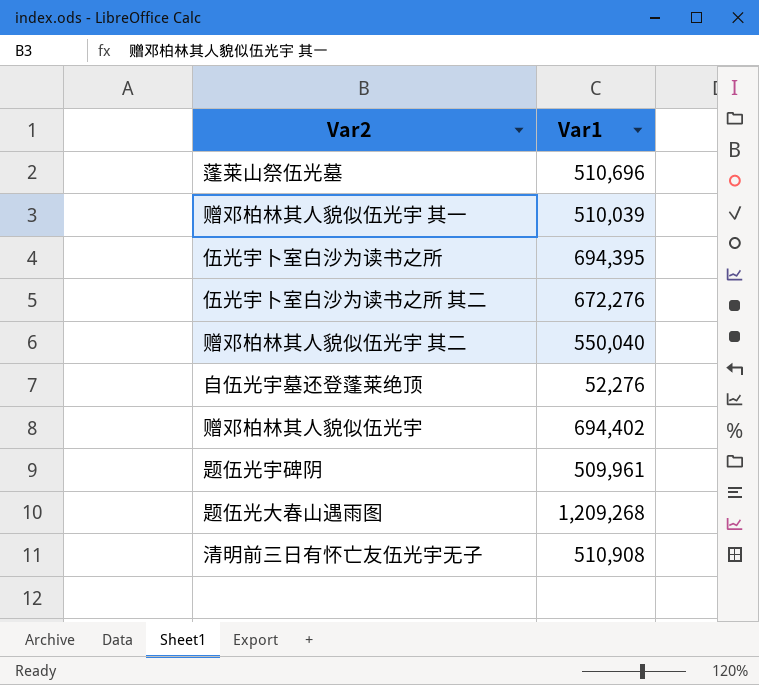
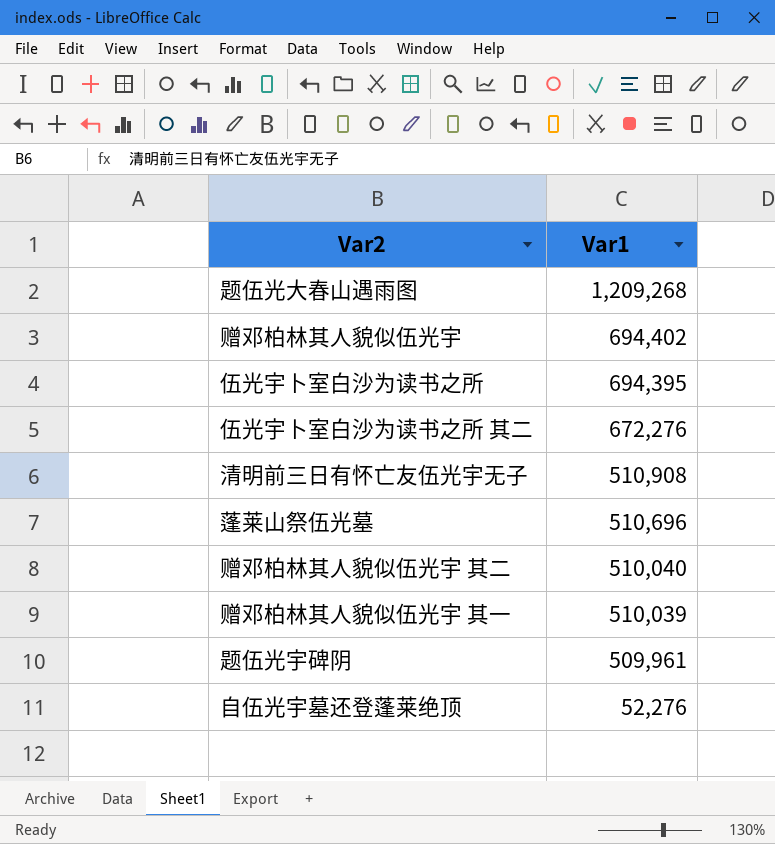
row order: none -> Var1 descending
赠邓柏林其人貌似伍光宇 其二 | Var1: 550,040 -> 510,040

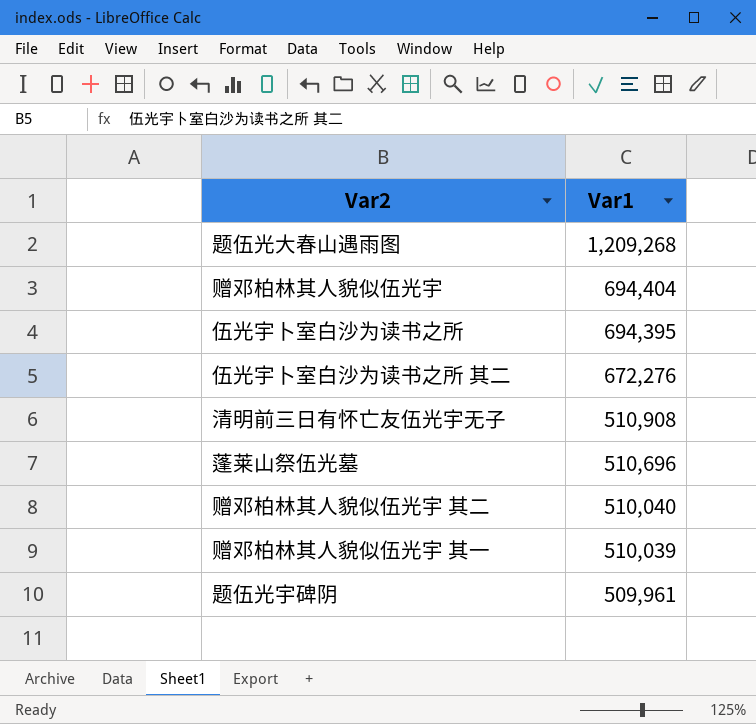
row 自伍光宇墓还登蓬莱绝顶: 52,276 -> none
赠邓柏林其人貌似伍光宇 | Var1: 694,402 -> 694,404

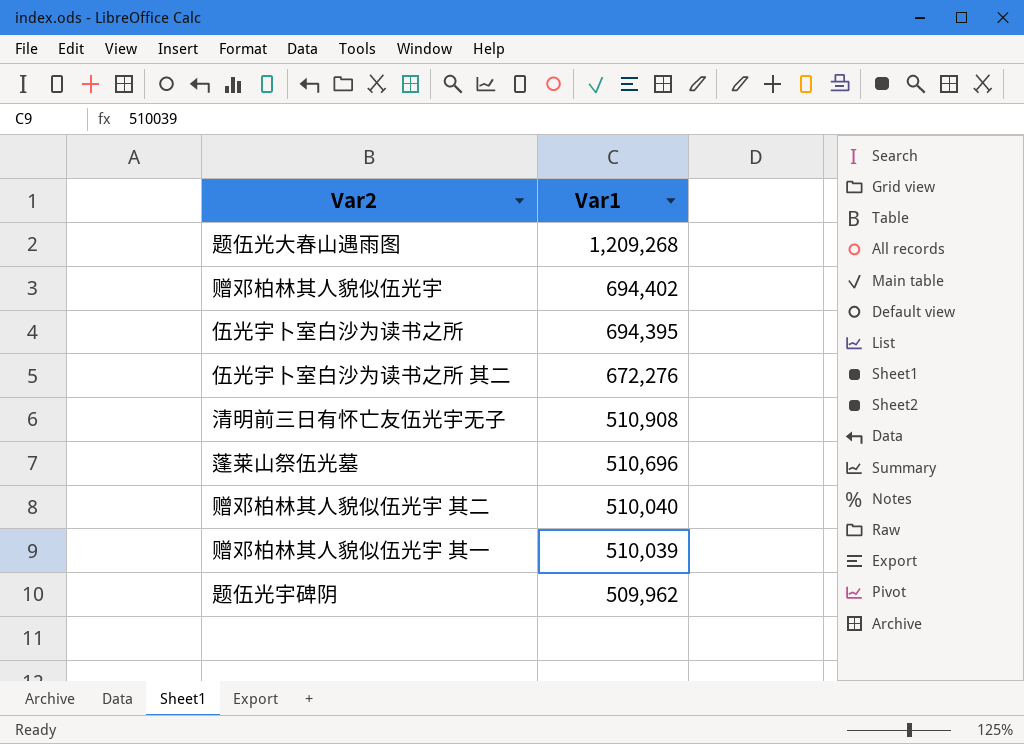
赠邓柏林其人貌似伍光宇 | Var1: 694,404 -> 694,402
题伍光宇碑阴 | Var1: 509,961 -> 509,962

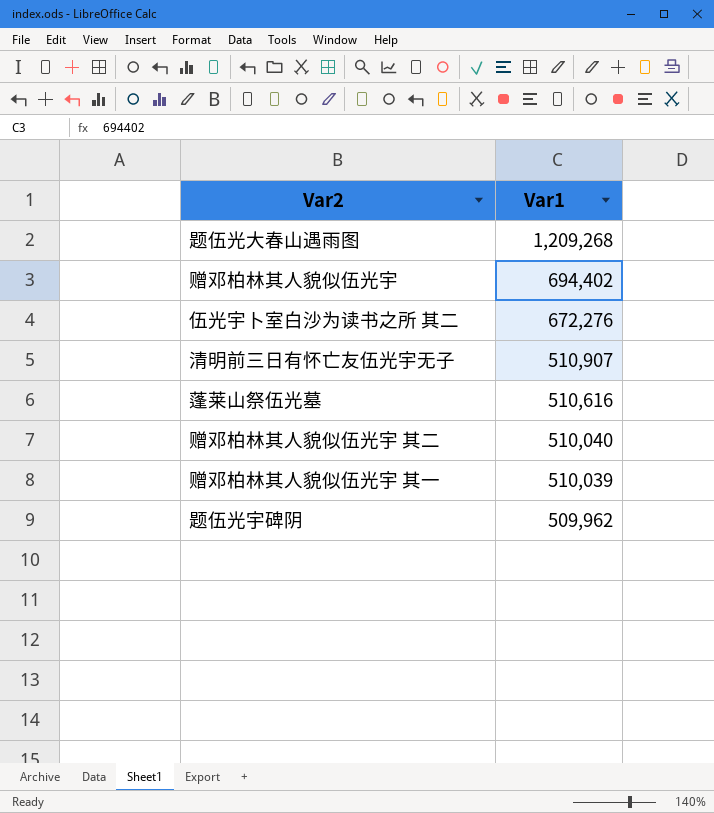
row 伍光宇卜室白沙为读书之所: 694,395 -> none
清明前三日有怀亡友伍光宇无子 | Var1: 510,908 -> 510,907
蓬莱山祭伍光墓 | Var1: 510,696 -> 510,616

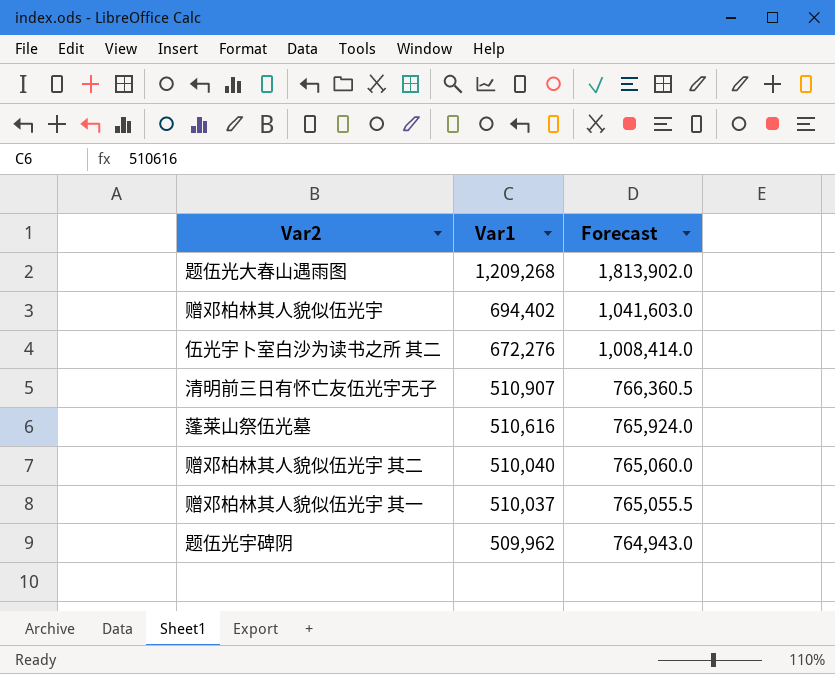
column Forecast | formula: none -> [Var1] * 1.5
赠邓柏林其人貌似伍光宇 其一 | Var1: 510,039 -> 510,037

